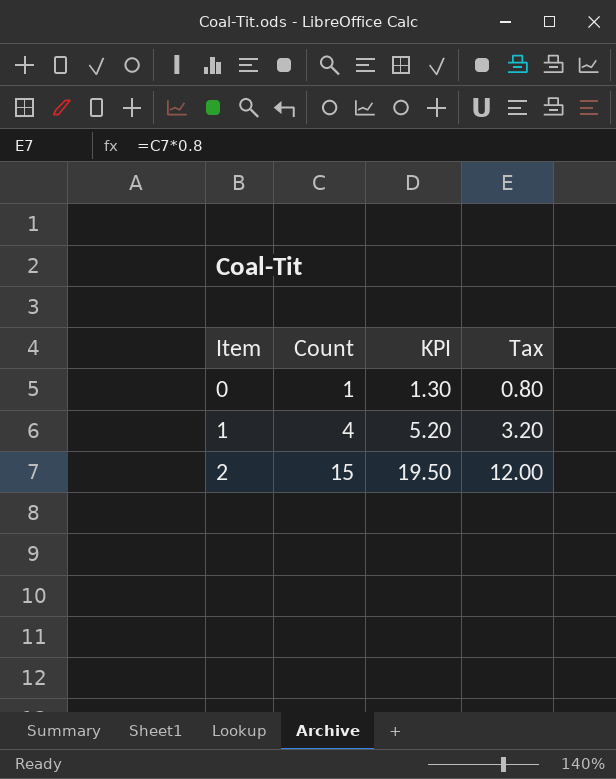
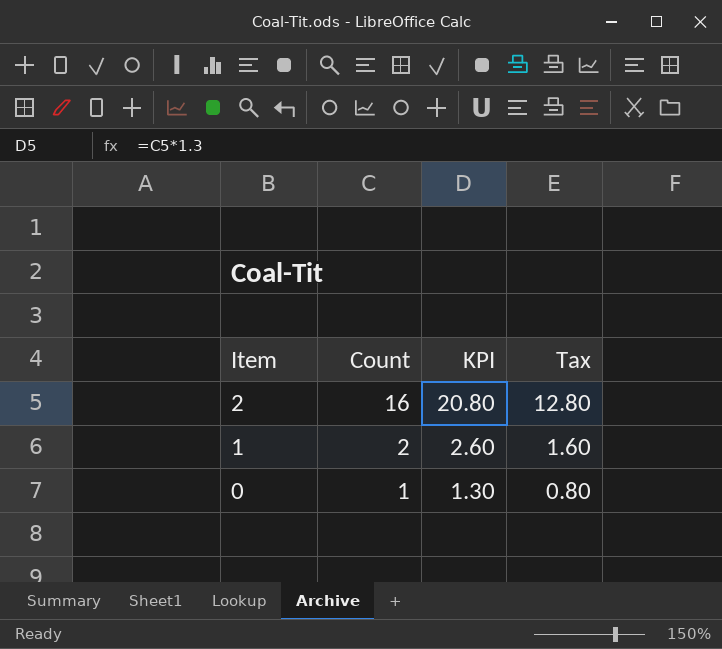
row order: Item ascending -> Item descending
2 | Count: 15 -> 16
2 | KPI: 19.50 -> 20.80
2 | Tax: 12.00 -> 12.80
1 | Count: 4 -> 2
1 | KPI: 5.20 -> 2.60
1 | Tax: 3.20 -> 1.60

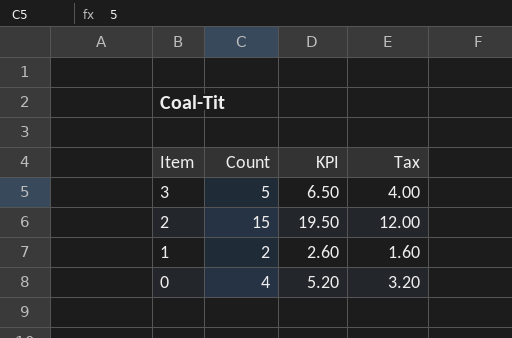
row 3: none -> 5 | 6.50 | 4.00
2 | Count: 16 -> 15
2 | KPI: 20.80 -> 19.50
2 | Tax: 12.80 -> 12.00
0 | Count: 1 -> 4
0 | KPI: 1.30 -> 5.20
0 | Tax: 0.80 -> 3.20

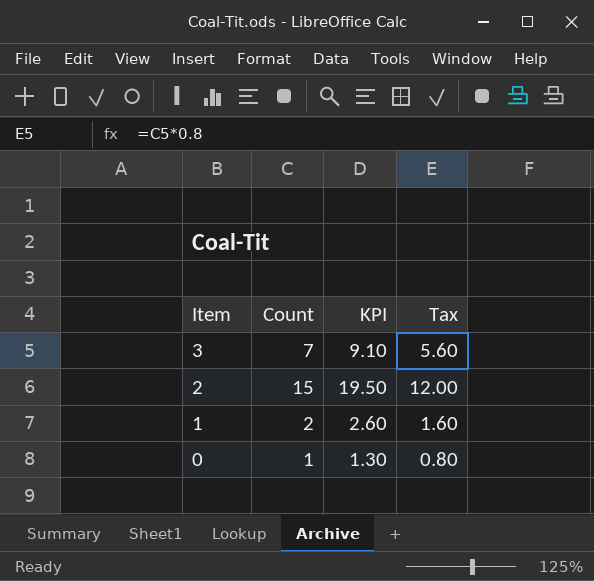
3 | Count: 5 -> 7
3 | KPI: 6.50 -> 9.10
3 | Tax: 4.00 -> 5.60
0 | Count: 4 -> 1
0 | KPI: 5.20 -> 1.30
0 | Tax: 3.20 -> 0.80

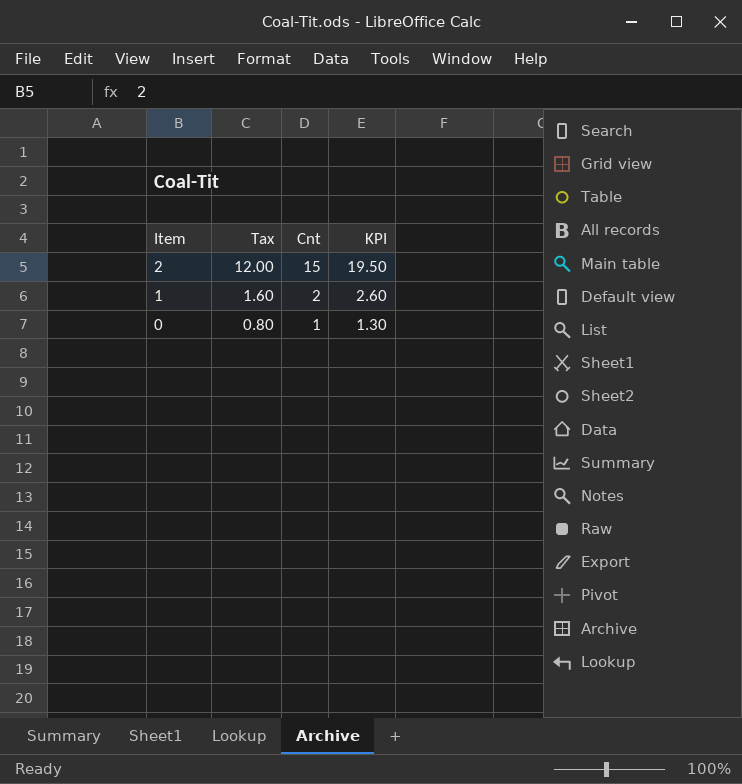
column Tax | position: 4 -> 2
column name: Count -> Cnt
row 3: 7 | 9.10 | 5.60 -> none

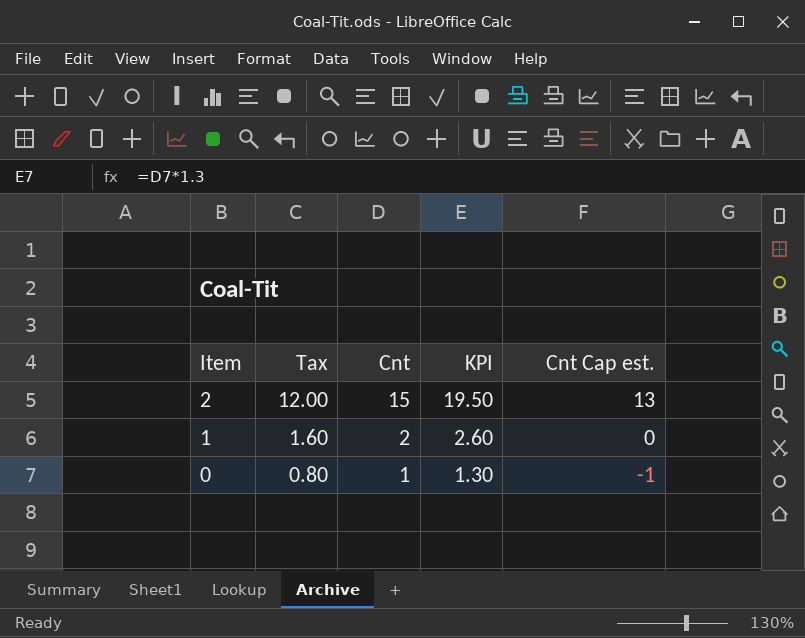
column Cnt Cap est. | formula: none -> [Cnt] - 2

